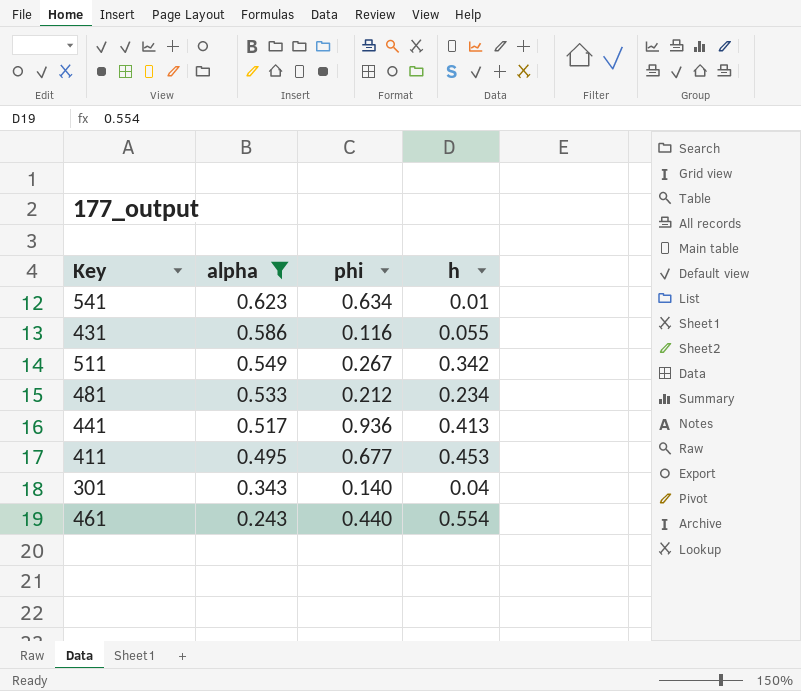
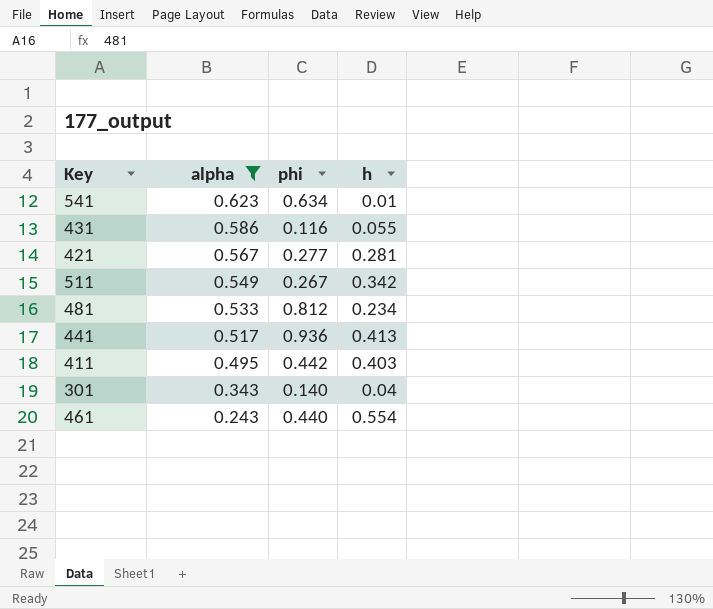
row 421: none -> 0.567 | 0.277 | 0.281
481 | phi: 0.212 -> 0.812
411 | phi: 0.677 -> 0.442
411 | h: 0.453 -> 0.403

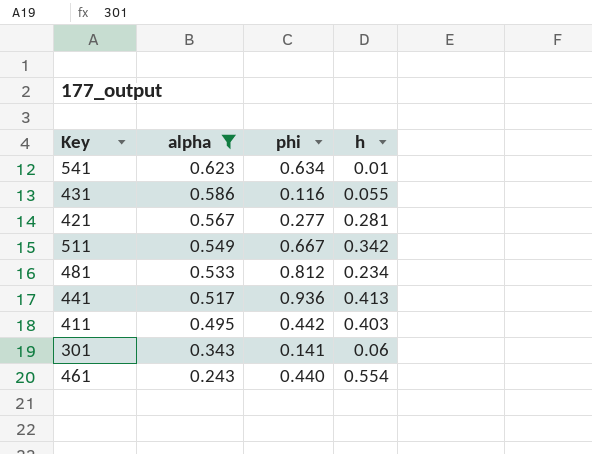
511 | phi: 0.267 -> 0.667
301 | phi: 0.140 -> 0.141
301 | h: 0.04 -> 0.06

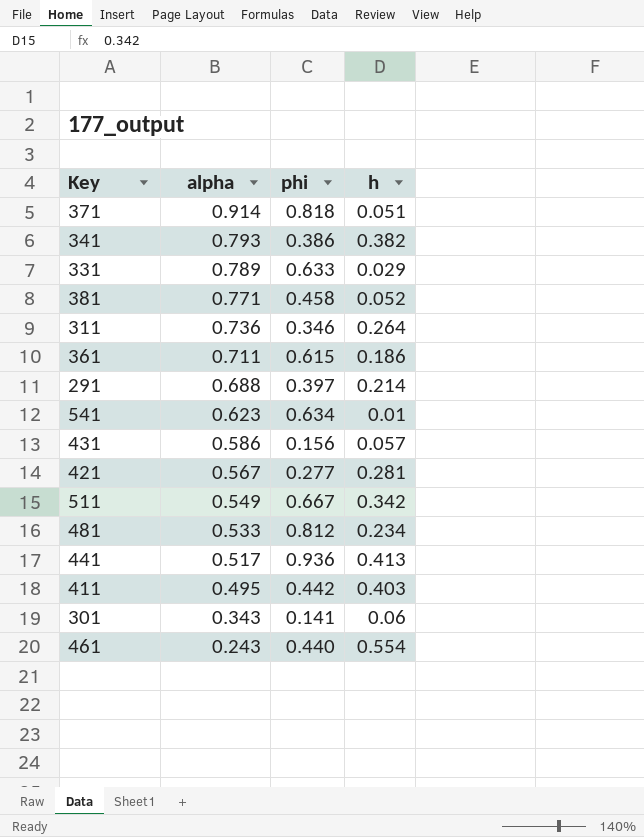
filter: alpha <= 0.623 -> none
431 | phi: 0.116 -> 0.156
431 | h: 0.055 -> 0.057

